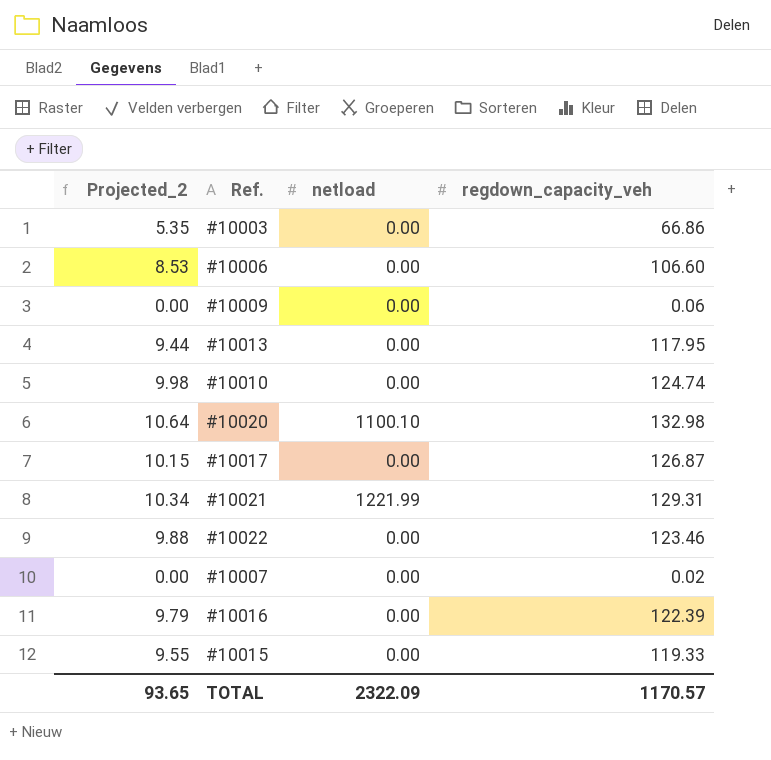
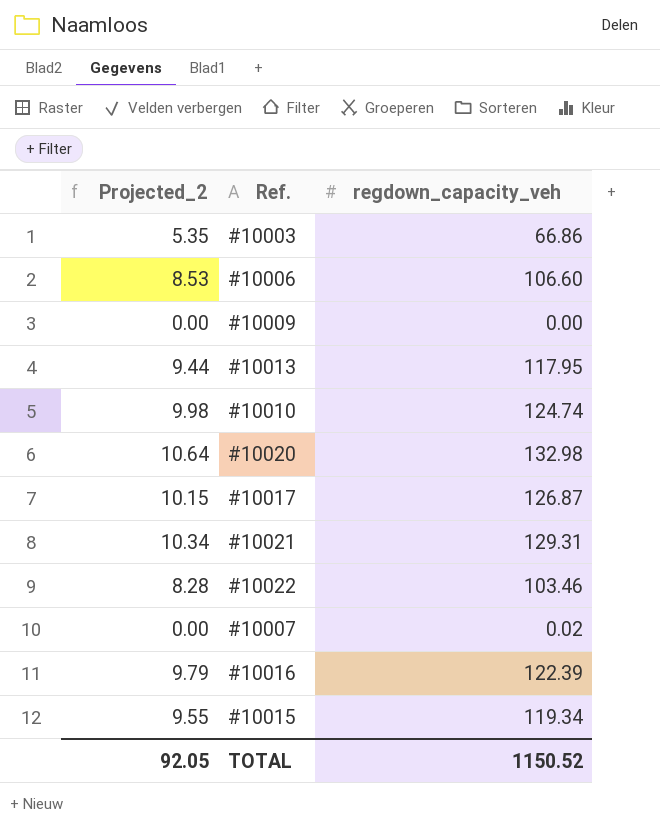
column netload | position: 3 -> none
#10009 | regdown_capacity_veh: 0.06 -> 0.00
#10022 | Projected_2: 9.88 -> 8.28
#10022 | regdown_capacity_veh: 123.46 -> 103.46
#10015 | regdown_capacity_veh: 119.33 -> 119.34
TOTAL | Projected_2: 93.65 -> 92.05
TOTAL | regdown_capacity_veh: 1170.57 -> 1150.52

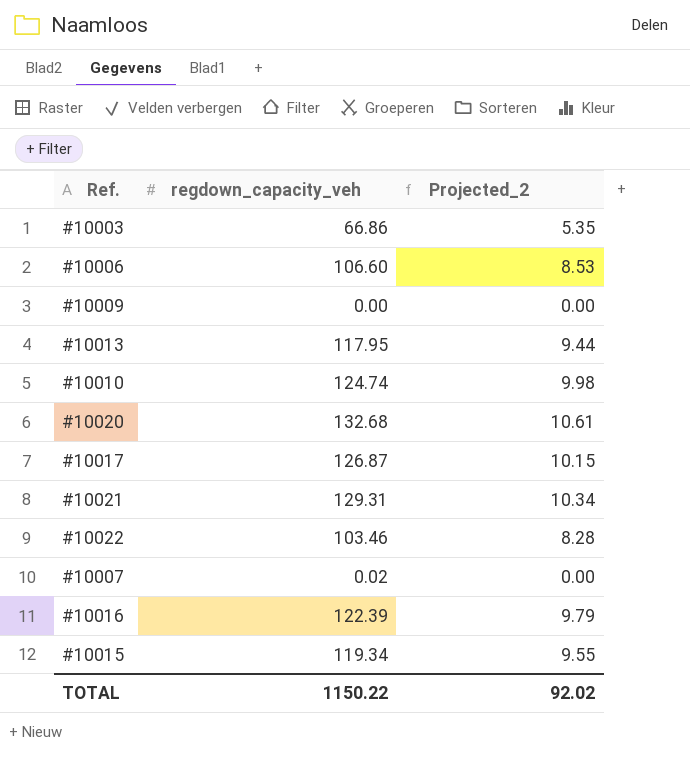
column Projected_2 | position: 1 -> 3
#10020 | regdown_capacity_veh: 132.98 -> 132.68
#10020 | Projected_2: 10.64 -> 10.61
TOTAL | regdown_capacity_veh: 1150.52 -> 1150.22
TOTAL | Projected_2: 92.05 -> 92.02

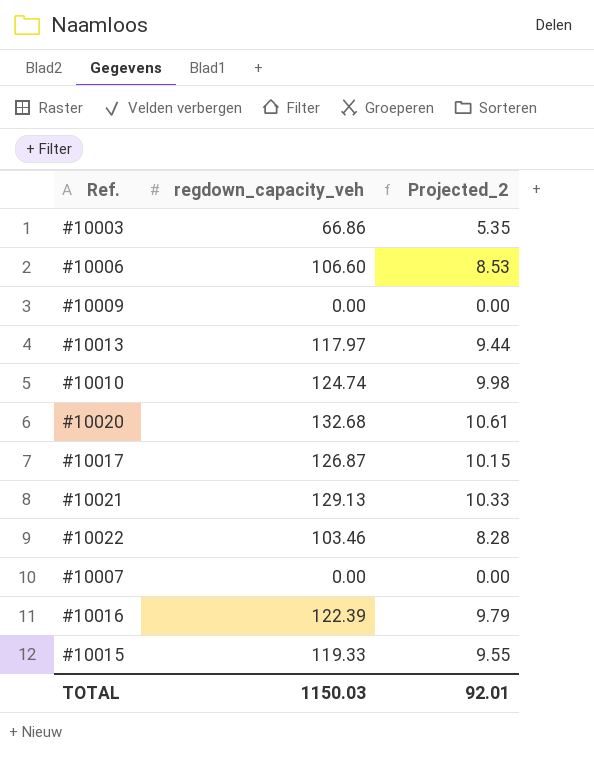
#10013 | regdown_capacity_veh: 117.95 -> 117.97
#10021 | regdown_capacity_veh: 129.31 -> 129.13
#10021 | Projected_2: 10.34 -> 10.33
#10007 | regdown_capacity_veh: 0.02 -> 0.00
#10015 | regdown_capacity_veh: 119.34 -> 119.33
TOTAL | regdown_capacity_veh: 1150.22 -> 1150.03
TOTAL | Projected_2: 92.02 -> 92.01

